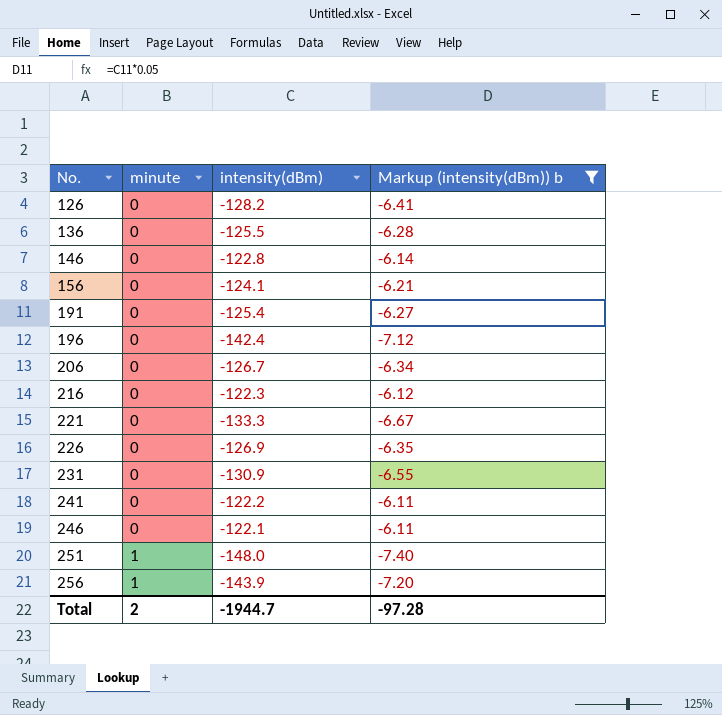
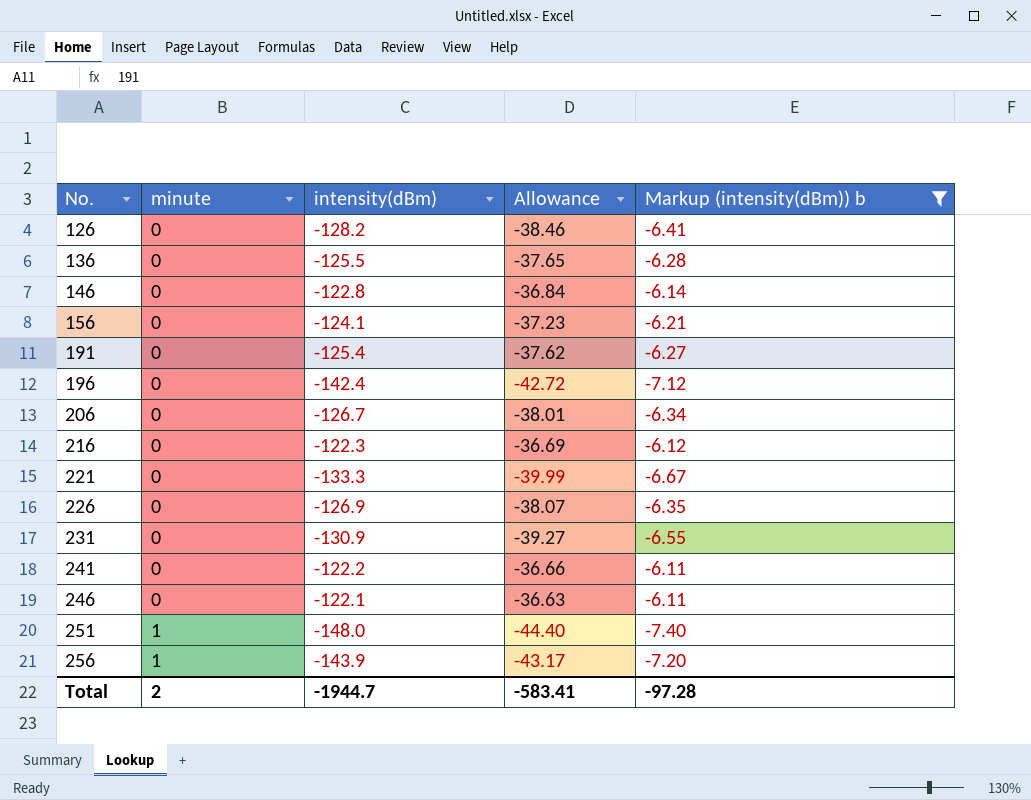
column Allowance | formula: none -> [intensity(dBm)] * 0.3

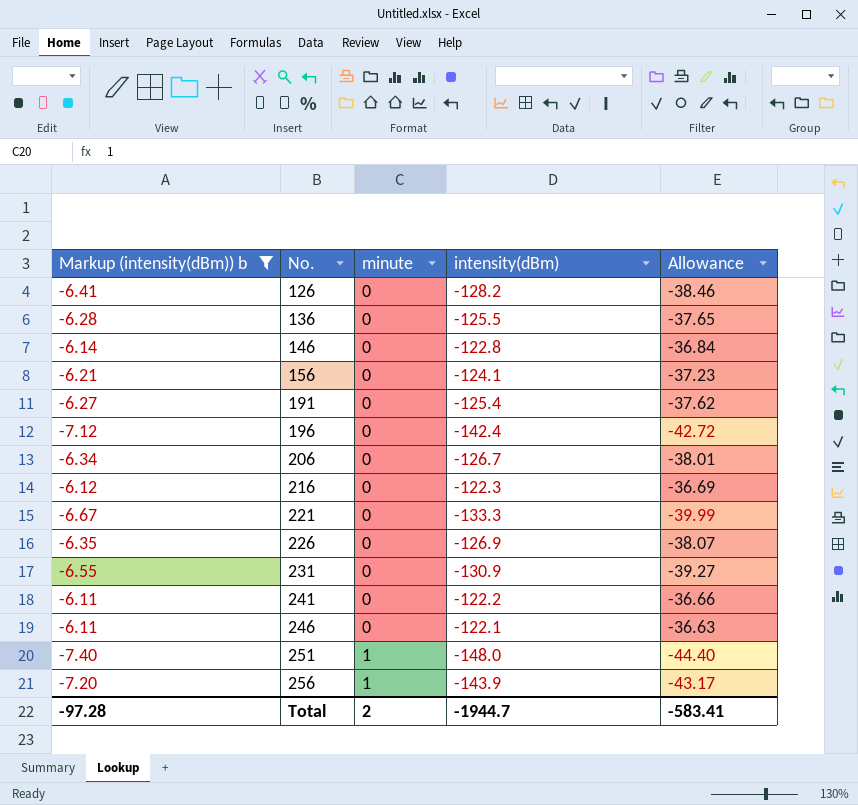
column Markup (intensity(dBm)) b | position: 5 -> 1

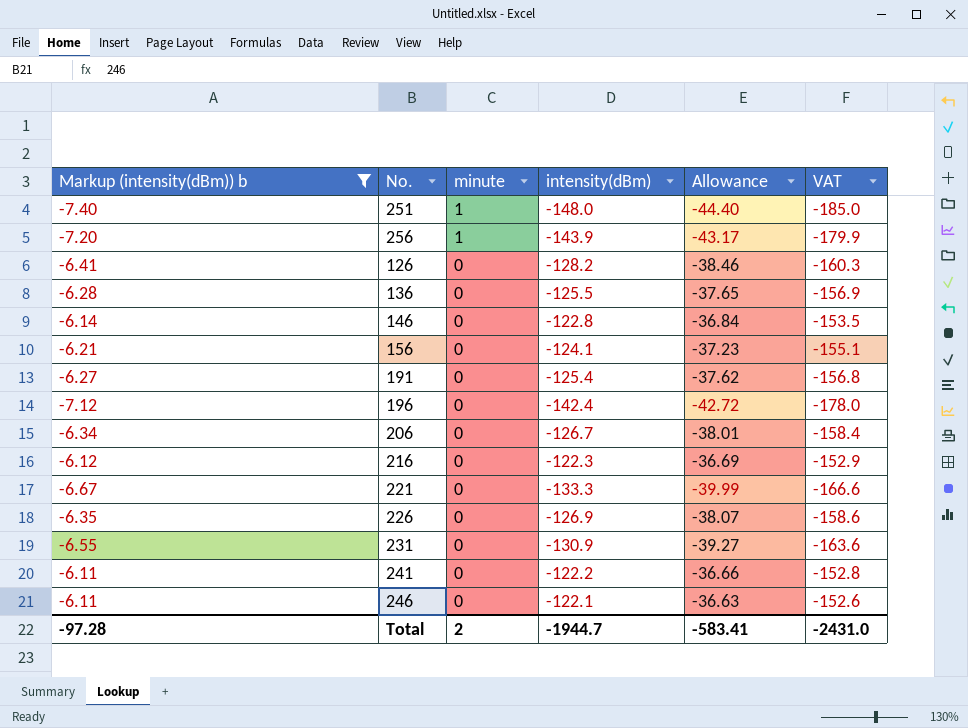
row order: No. ascending -> minute descending
column VAT | formula: none -> [intensity(dBm)] * 1.25

